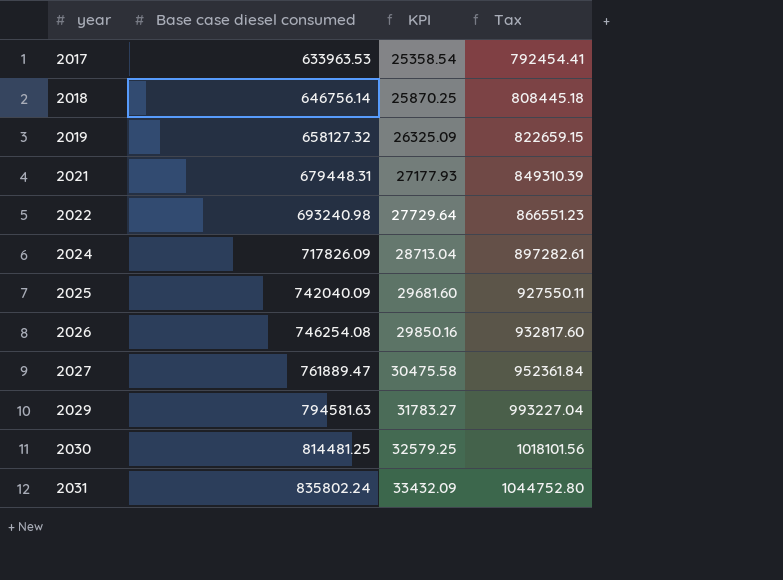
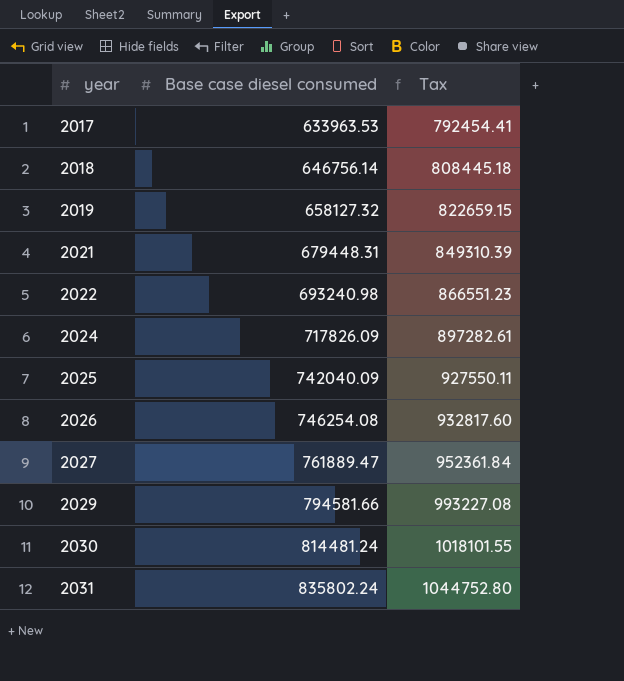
column KPI | formula: [Base case diesel consumed] * 0.04 -> none
2029 | Base case diesel consumed: 794581.63 -> 794581.66
2029 | Tax: 993227.04 -> 993227.08
2030 | Base case diesel consumed: 814481.25 -> 814481.24
2030 | Tax: 1018101.56 -> 1018101.55

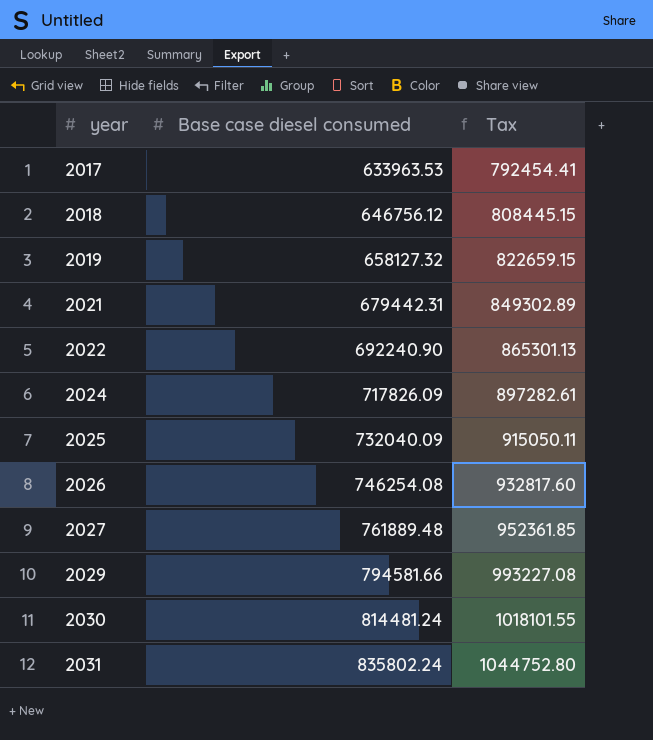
2018 | Base case diesel consumed: 646756.14 -> 646756.12
2018 | Tax: 808445.18 -> 808445.15
2021 | Base case diesel consumed: 679448.31 -> 679442.31
2021 | Tax: 849310.39 -> 849302.89
2022 | Base case diesel consumed: 693240.98 -> 692240.90
2022 | Tax: 866551.23 -> 865301.13
2025 | Base case diesel consumed: 742040.09 -> 732040.09
2025 | Tax: 927550.11 -> 915050.11
2027 | Base case diesel consumed: 761889.47 -> 761889.48
2027 | Tax: 952361.84 -> 952361.85

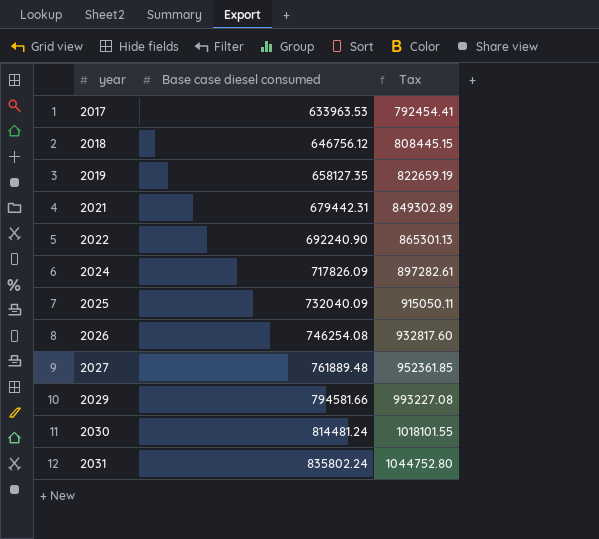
2019 | Base case diesel consumed: 658127.32 -> 658127.35
2019 | Tax: 822659.15 -> 822659.19

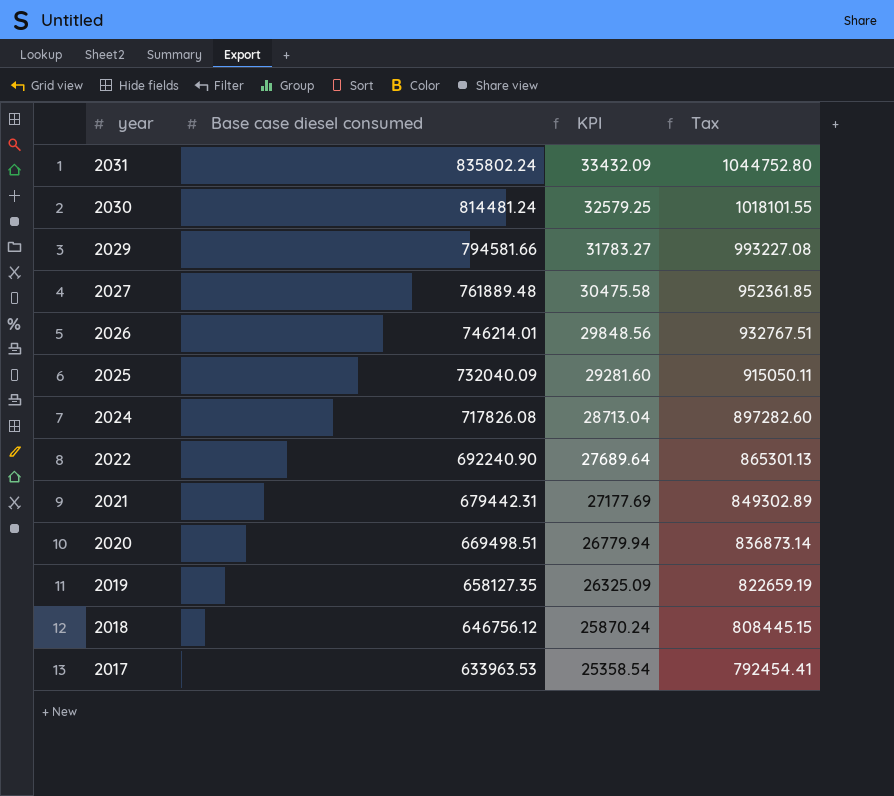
row order: year ascending -> year descending
column KPI | formula: none -> [Base case diesel consumed] * 0.04
2026 | Base case diesel consumed: 746254.08 -> 746214.01
2026 | Tax: 932817.60 -> 932767.51
2024 | Base case diesel consumed: 717826.09 -> 717826.08
2024 | Tax: 897282.61 -> 897282.60
row 2020: none -> 669498.51 | 26779.94 | 836873.14

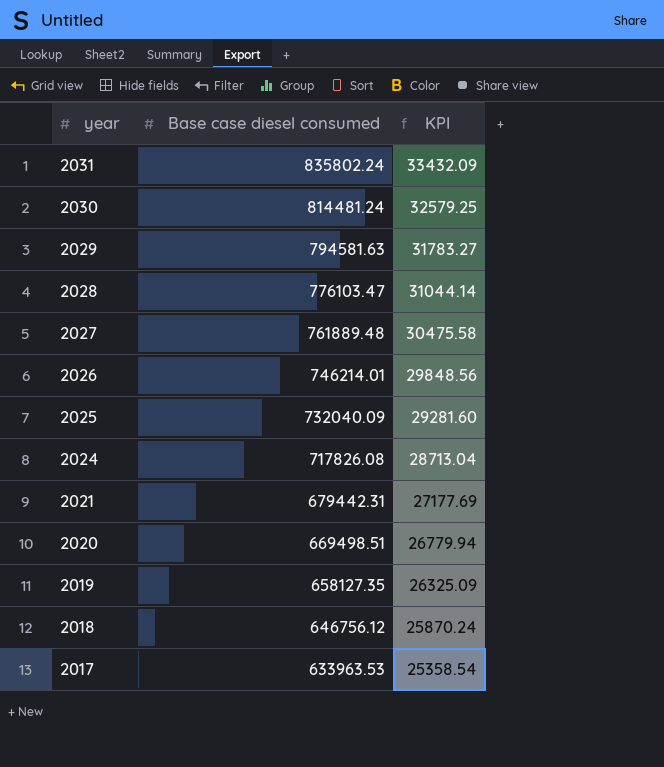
column Tax | formula: [Base case diesel consumed] * 1.25 -> none
row 2022: 692240.90 | 27689.64 | 865301.13 -> none
2029 | Base case diesel consumed: 794581.66 -> 794581.63
row 2028: none -> 776103.47 | 31044.14

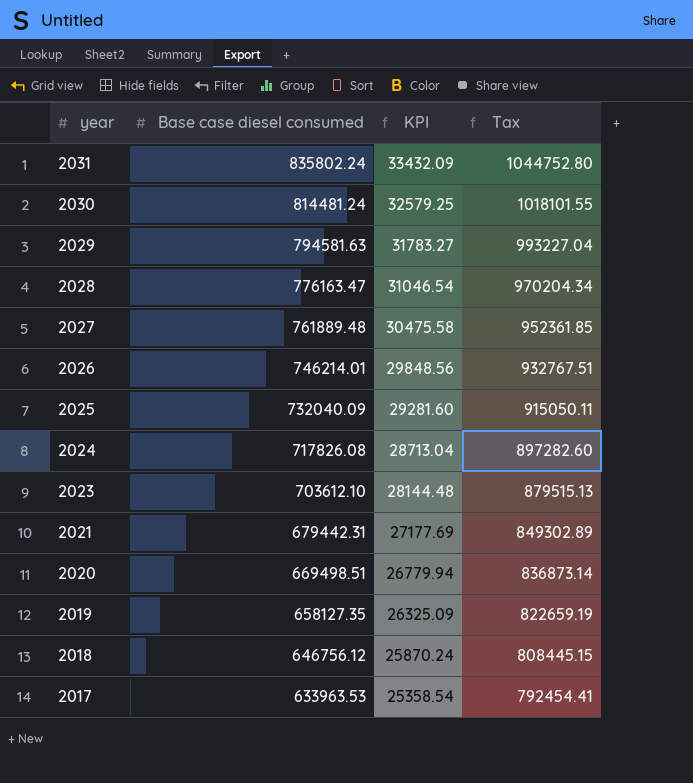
column Tax | formula: none -> [Base case diesel consumed] * 1.25
2028 | Base case diesel consumed: 776103.47 -> 776163.47
2028 | KPI: 31044.14 -> 31046.54
row 2023: none -> 703612.10 | 28144.48 | 879515.13

